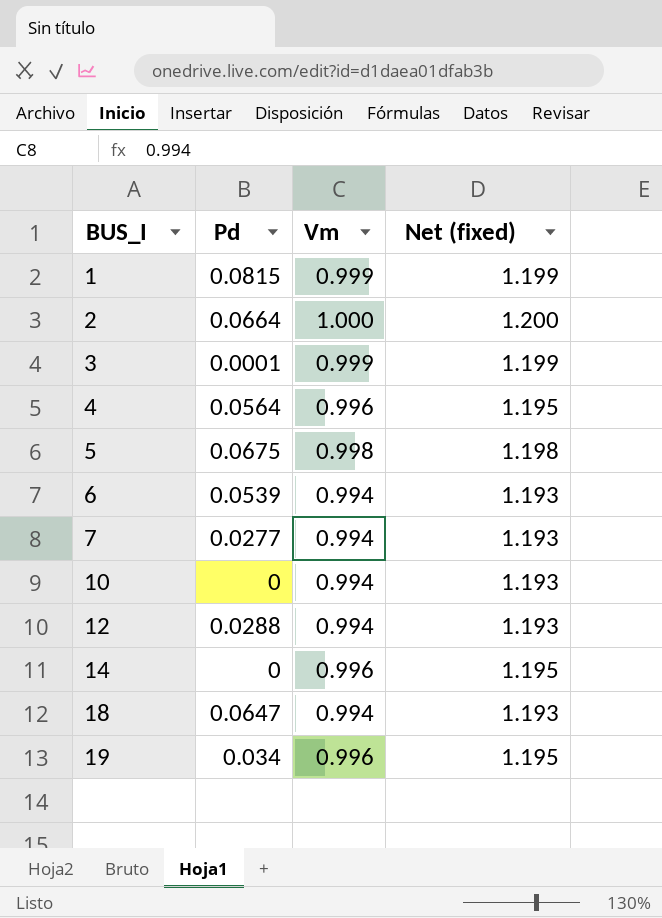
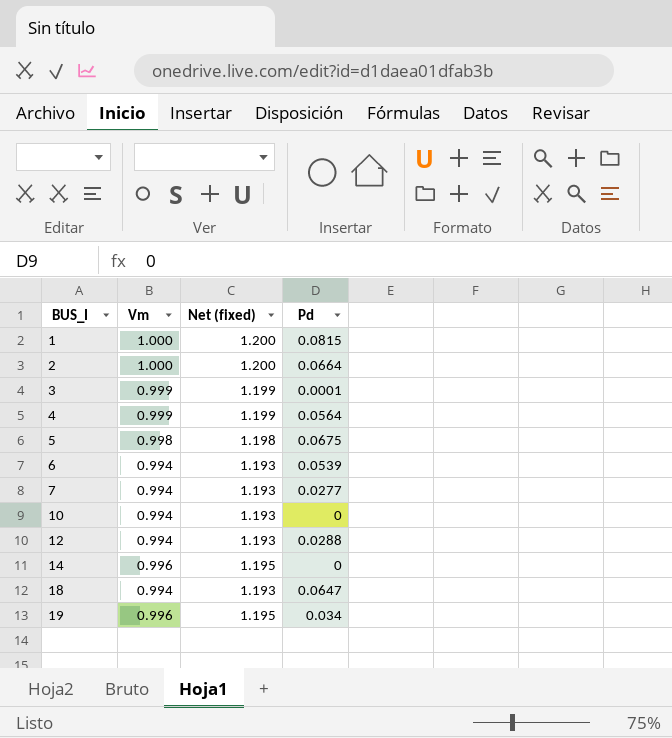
column Pd | position: 2 -> 4
1 | Vm: 0.999 -> 1.000
1 | Net (fixed): 1.199 -> 1.200
4 | Vm: 0.996 -> 0.999
4 | Net (fixed): 1.195 -> 1.199

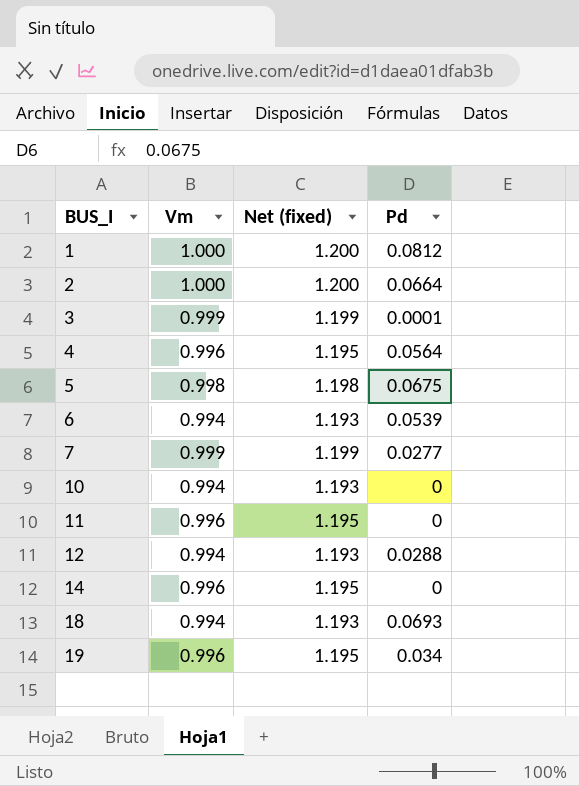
1 | Pd: 0.0815 -> 0.0812
4 | Vm: 0.999 -> 0.996
4 | Net (fixed): 1.199 -> 1.195
7 | Vm: 0.994 -> 0.999
7 | Net (fixed): 1.193 -> 1.199
row 11: none -> 0.996 | 1.195 | 0
18 | Pd: 0.0647 -> 0.0693

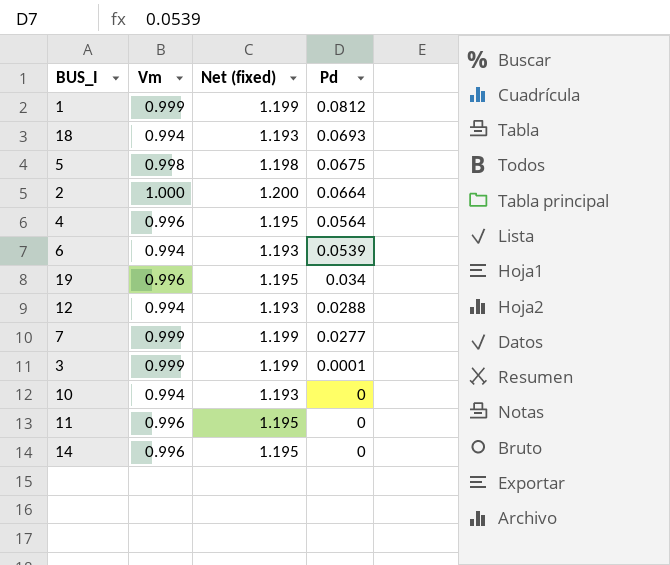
row order: BUS_I ascending -> Pd descending
1 | Vm: 1.000 -> 0.999
1 | Net (fixed): 1.200 -> 1.199

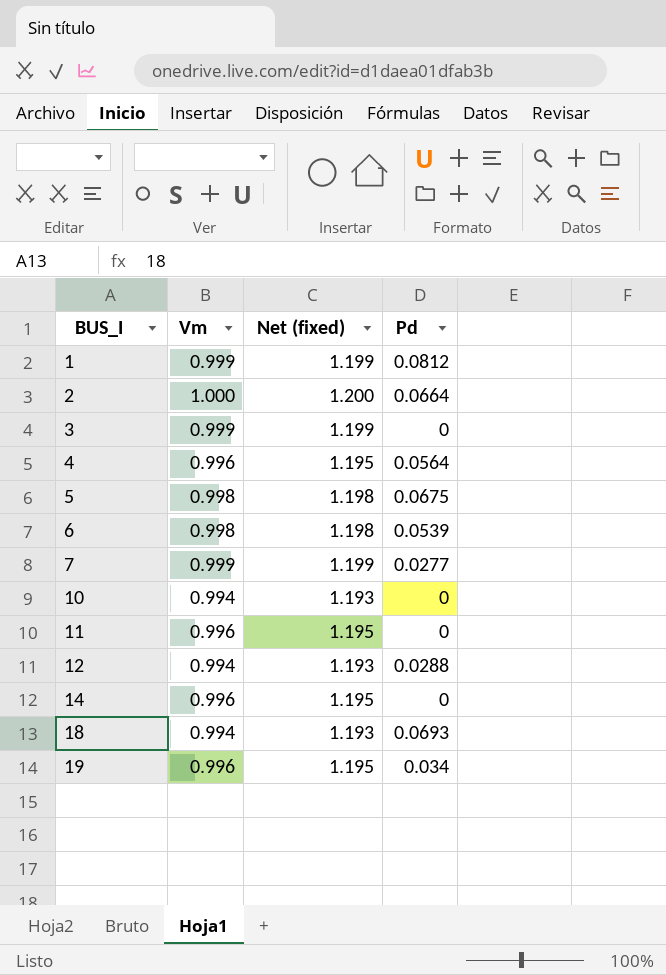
row order: Pd descending -> BUS_I ascending
3 | Pd: 0.0001 -> 0
6 | Vm: 0.994 -> 0.998
6 | Net (fixed): 1.193 -> 1.198

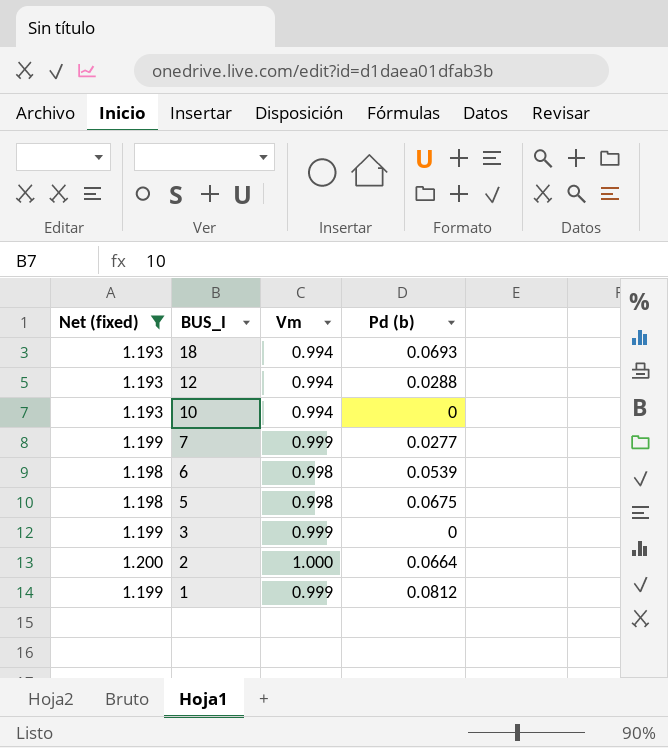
filter: none -> Net (fixed) != 1.195
row order: BUS_I ascending -> BUS_I descending
column Net (fixed) | position: 3 -> 1
column name: Pd -> Pd (b)

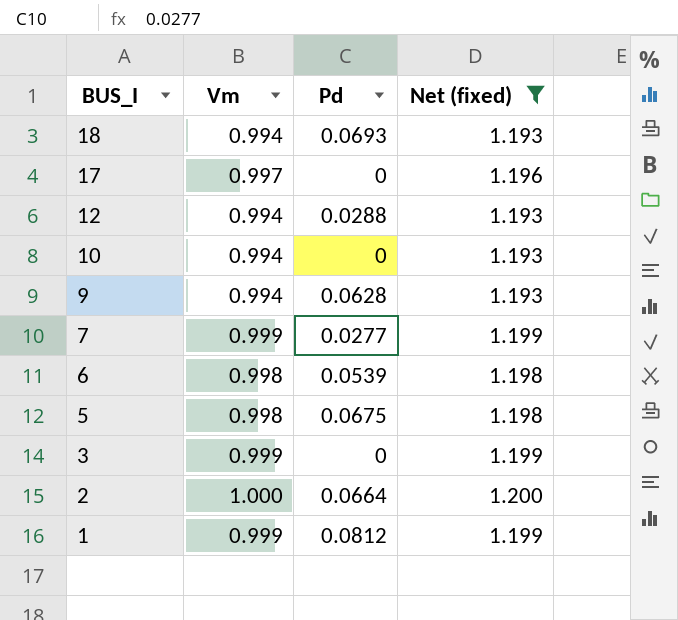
column name: Pd (b) -> Pd
column Net (fixed) | position: 1 -> 4
row 17: none -> 0.997 | 0 | 1.196
row 9: none -> 0.994 | 0.0628 | 1.193

